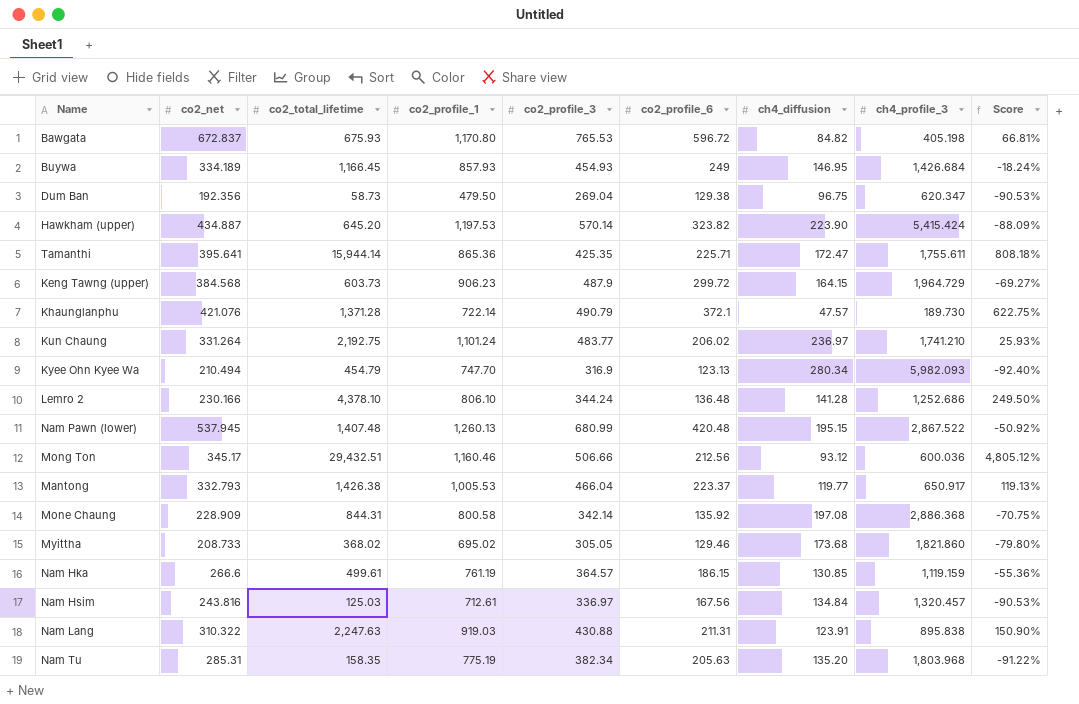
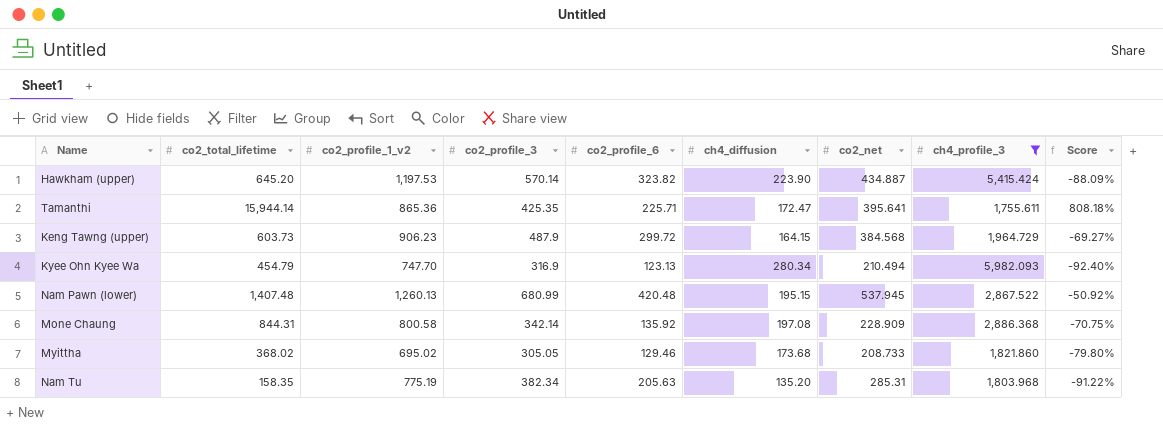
filter: none -> ch4_profile_3 >= 1,755.611
column name: co2_profile_1 -> co2_profile_1_v2
column co2_net | position: 2 -> 7

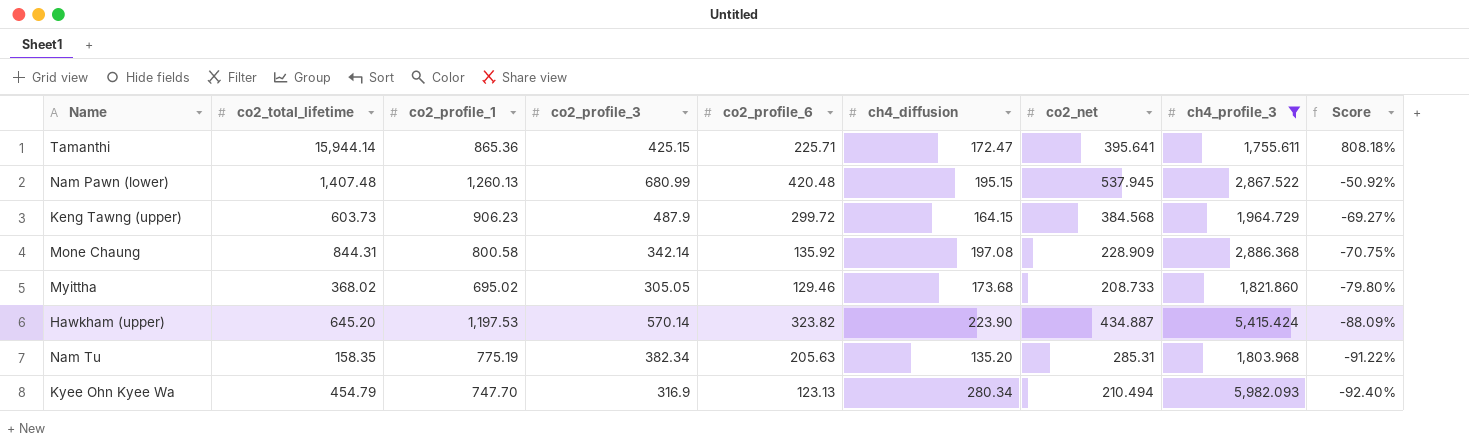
row order: none -> Score descending
column name: co2_profile_1_v2 -> co2_profile_1
Tamanthi | co2_profile_3: 425.35 -> 425.15

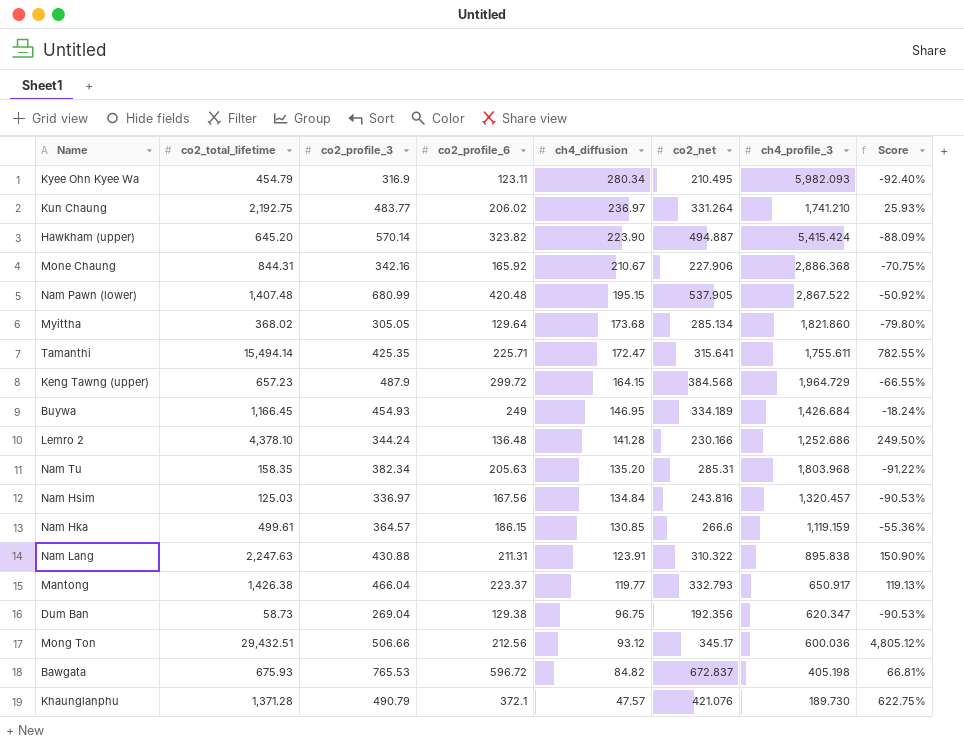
filter: ch4_profile_3 >= 1,755.611 -> none
row order: Score descending -> ch4_diffusion descending
column co2_profile_1 | position: 3 -> none
Kyee Ohn Kyee Wa | co2_profile_6: 123.13 -> 123.11
Kyee Ohn Kyee Wa | co2_net: 210.494 -> 210.495
Hawkham (upper) | co2_net: 434.887 -> 494.887
Mone Chaung | co2_profile_3: 342.14 -> 342.16
Mone Chaung | co2_profile_6: 135.92 -> 165.92
Mone Chaung | ch4_diffusion: 197.08 -> 210.67
Mone Chaung | co2_net: 228.909 -> 227.906
Nam Pawn (lower) | co2_net: 537.945 -> 537.905
Myittha | co2_profile_6: 129.46 -> 129.64
Myittha | co2_net: 208.733 -> 285.134
Tamanthi | co2_total_lifetime: 15,944.14 -> 15,494.14
Tamanthi | co2_profile_3: 425.15 -> 425.35
Tamanthi | co2_net: 395.641 -> 315.641
Tamanthi | Score: 808.18% -> 782.55%
Keng Tawng (upper) | co2_total_lifetime: 603.73 -> 657.23
Keng Tawng (upper) | Score: -69.27% -> -66.55%

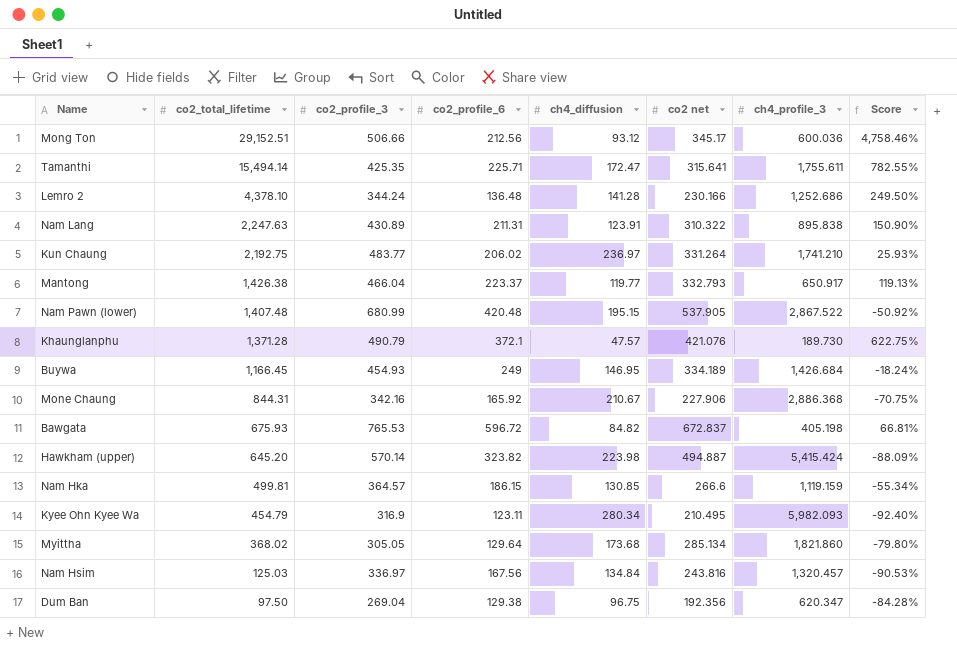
row order: ch4_diffusion descending -> co2_total_lifetime descending
column name: co2_net -> co2 net
row Keng Tawng (upper): 657.23 | 487.9 | 299.72 | 164.15 | 384.568 | 1,964.729 | -66.55% -> none
row Nam Tu: 158.35 | 382.34 | 205.63 | 135.20 | 285.31 | 1,803.968 | -91.22% -> none
Mong Ton | co2_total_lifetime: 29,432.51 -> 29,152.51
Mong Ton | Score: 4,805.12% -> 4,758.46%
Nam Lang | co2_profile_3: 430.88 -> 430.89
Hawkham (upper) | ch4_diffusion: 223.90 -> 223.98
Nam Hka | co2_total_lifetime: 499.61 -> 499.81
Nam Hka | Score: -55.36% -> -55.34%
Dum Ban | co2_total_lifetime: 58.73 -> 97.50
Dum Ban | Score: -90.53% -> -84.28%

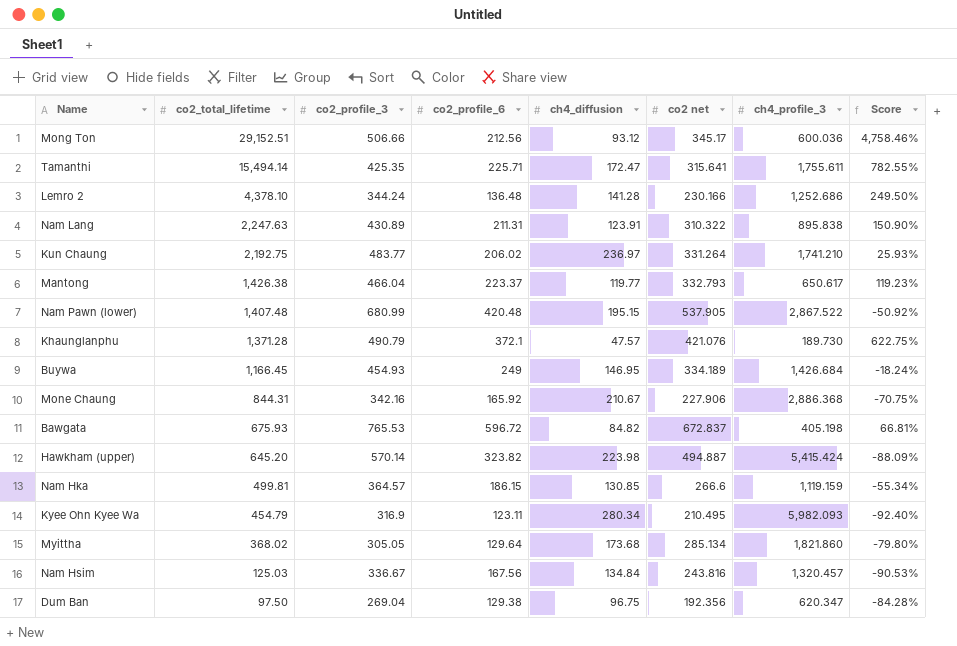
Mantong | ch4_profile_3: 650.917 -> 650.617
Mantong | Score: 119.13% -> 119.23%
Nam Hsim | co2_profile_3: 336.97 -> 336.67

